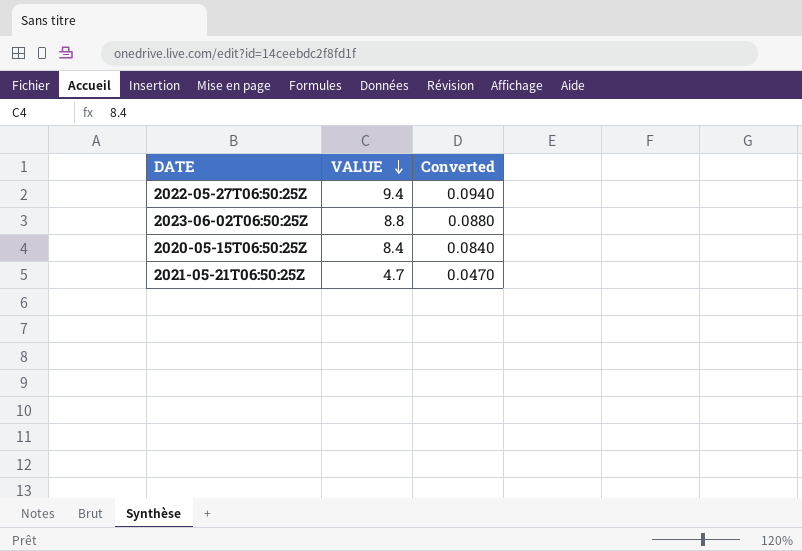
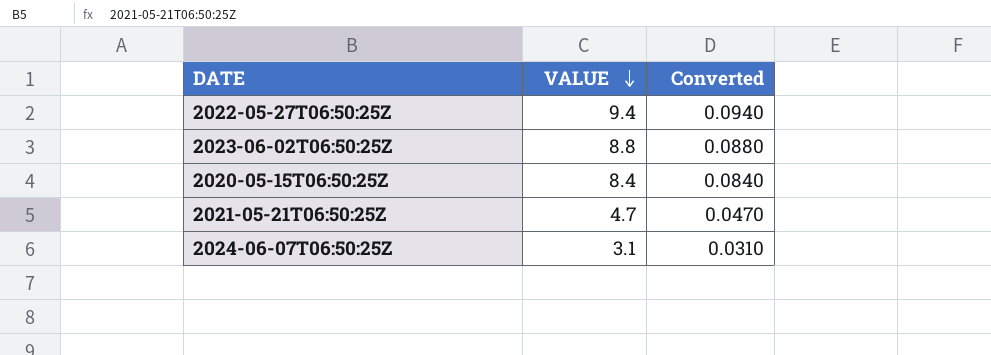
row 2024-06-07T06:50:25Z: none -> 3.1 | 0.0310

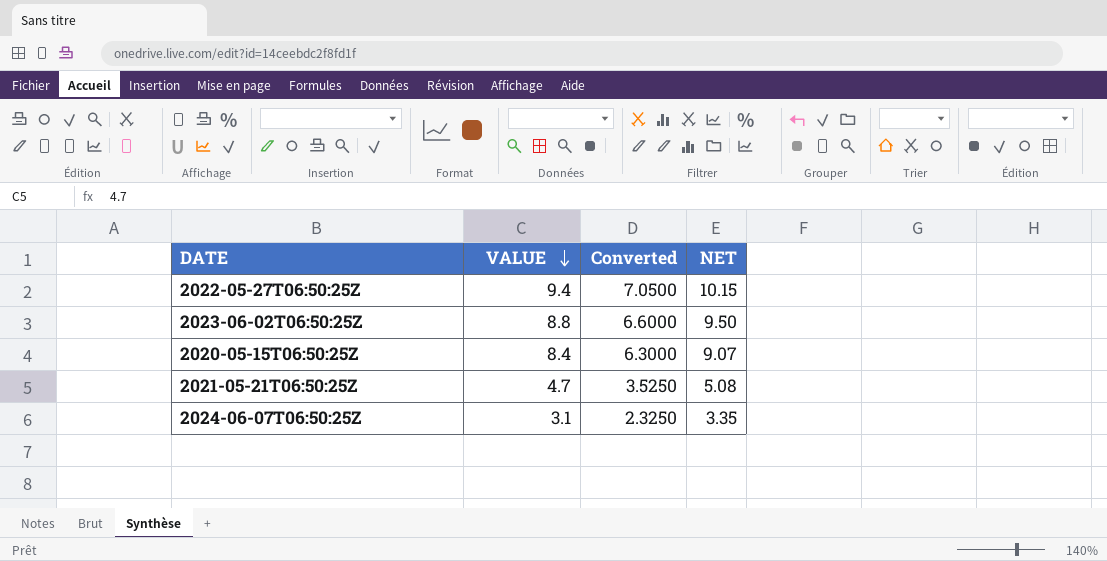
column Converted | formula: [VALUE] * 0.01 -> [VALUE] * 0.75
column NET | formula: none -> [VALUE] * 1.08

